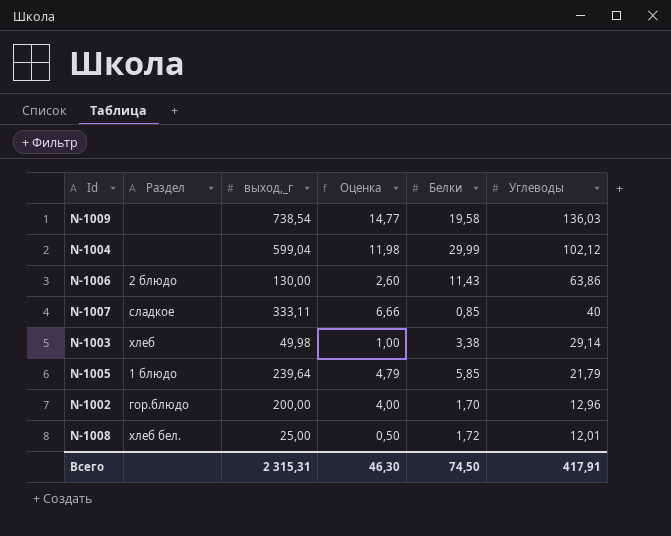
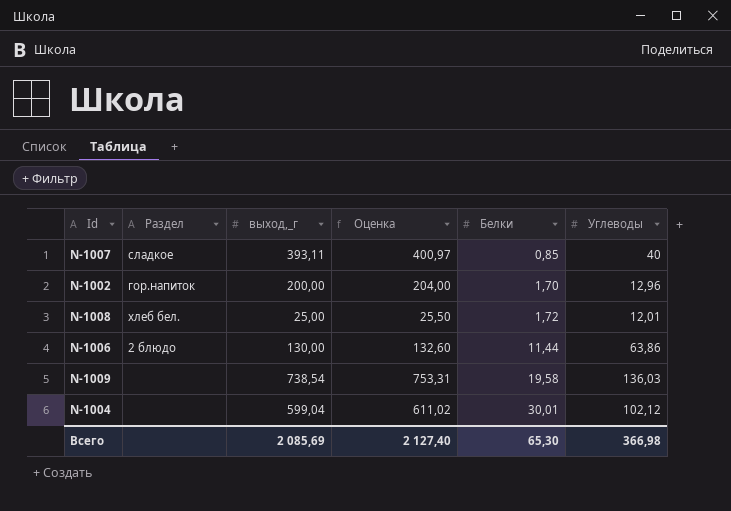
row order: Углеводы descending -> Белки ascending
column Оценка | formula: [выход,_г] * 0,02 -> [выход,_г] * 1,02
row N-1003: хлеб | 49,98 | 1,00 | 3,38 | 29,14 -> none
row N-1005: 1 блюдо | 239,64 | 4,79 | 5,85 | 21,79 -> none
N-1007 | выход,_г: 333,11 -> 393,11
N-1002 | Раздел: гор.блюдо -> гор.напиток
N-1006 | Белки: 11,43 -> 11,44
N-1004 | Белки: 29,99 -> 30,01
Всего | выход,_г: 2 315,31 -> 2 085,69
Всего | Оценка: 46,30 -> 2 127,40
Всего | Белки: 74,50 -> 65,30
Всего | Углеводы: 417,91 -> 366,98

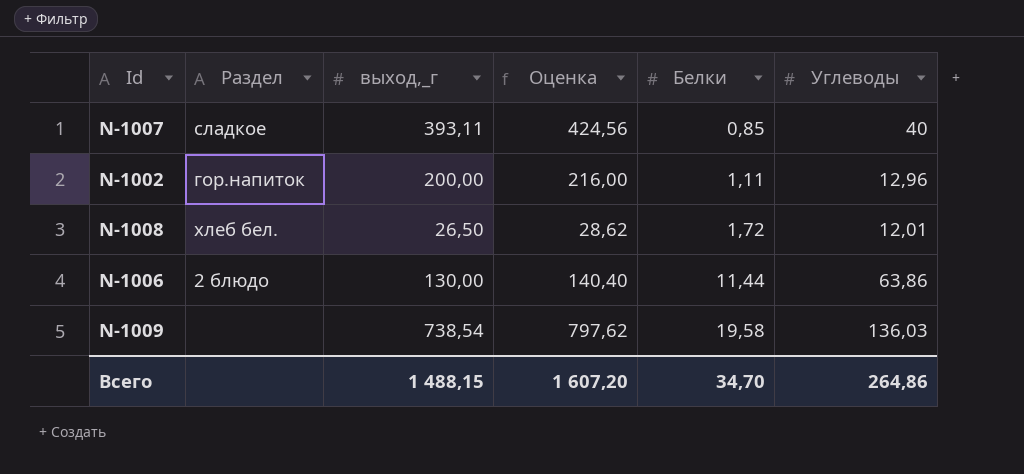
column Оценка | formula: [выход,_г] * 1,02 -> [выход,_г] * 1,08
row N-1004: none | 599,04 | 611,02 | 30,01 | 102,12 -> none
N-1002 | Белки: 1,70 -> 1,11
N-1008 | выход,_г: 25,00 -> 26,50
Всего | выход,_г: 2 085,69 -> 1 488,15
Всего | Оценка: 2 127,40 -> 1 607,20
Всего | Белки: 65,30 -> 34,70
Всего | Углеводы: 366,98 -> 264,86

